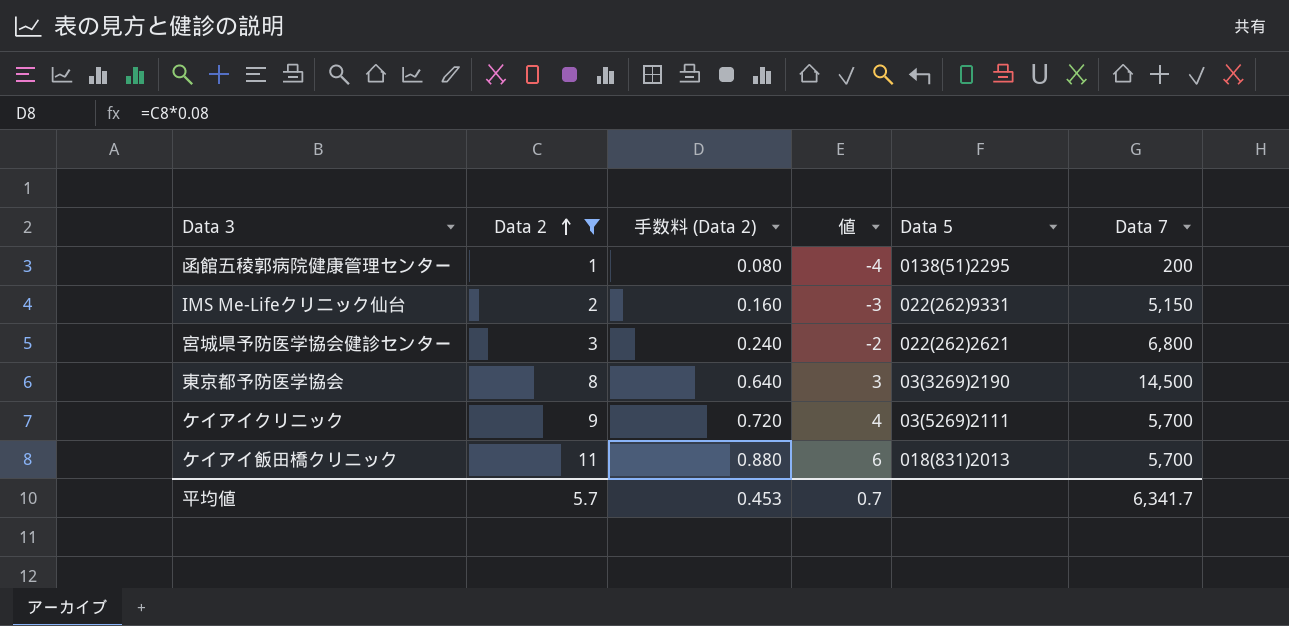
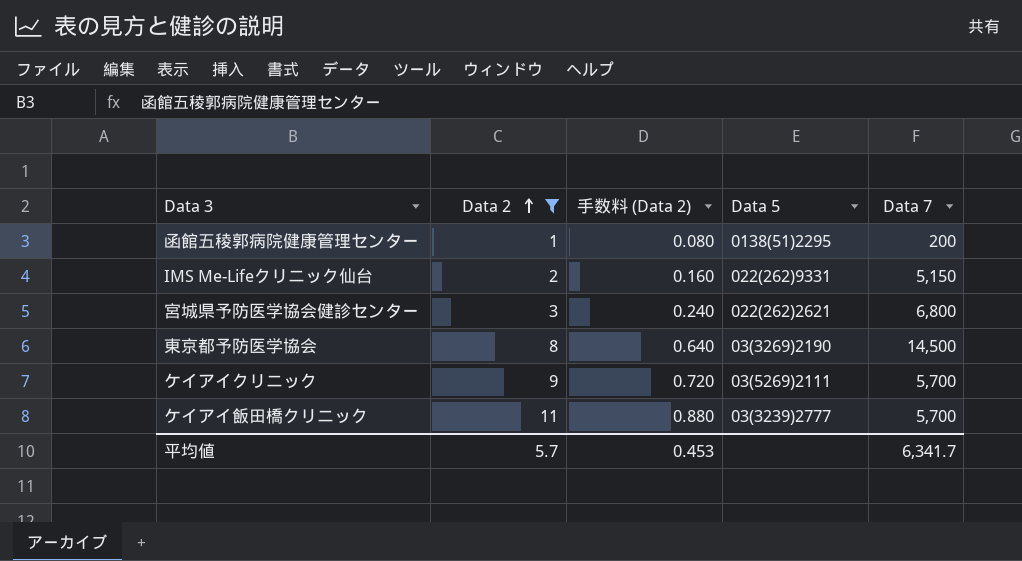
column 値 | formula: [Data 2] - 5 -> none
ケイアイ飯田橋クリニック | Data 5: 018(831)2013 -> 03(3239)2777

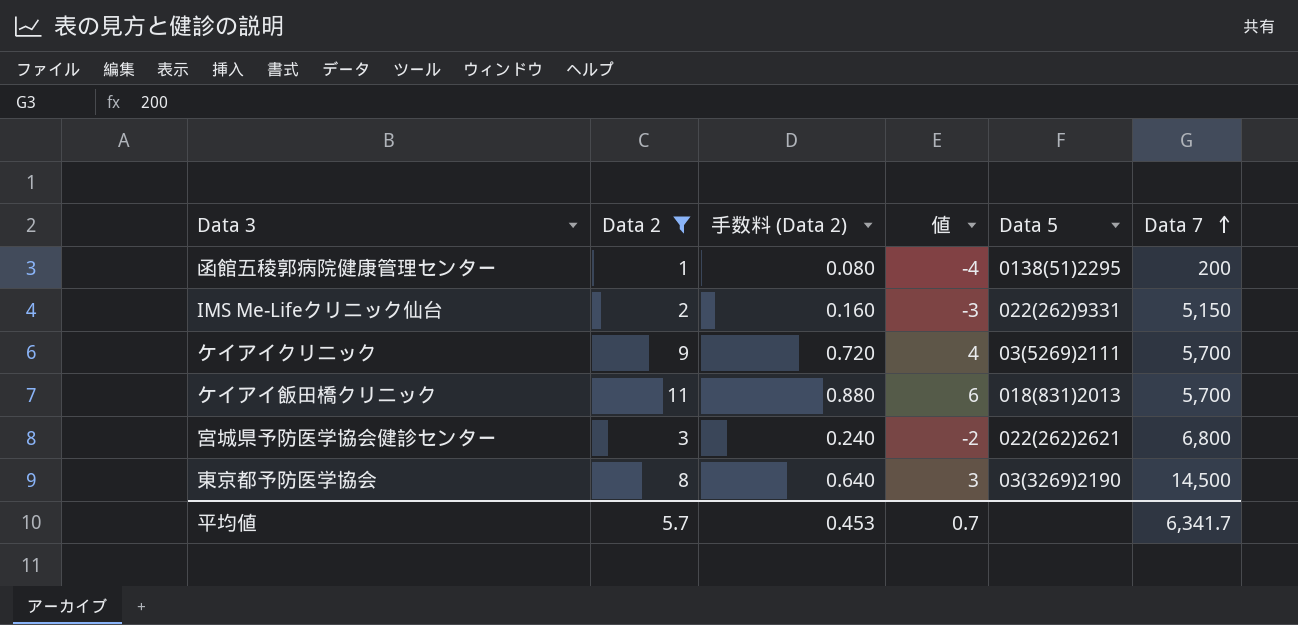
row order: Data 2 ascending -> Data 7 ascending
column 値 | formula: none -> [Data 2] - 5
ケイアイ飯田橋クリニック | Data 5: 03(3239)2777 -> 018(831)2013

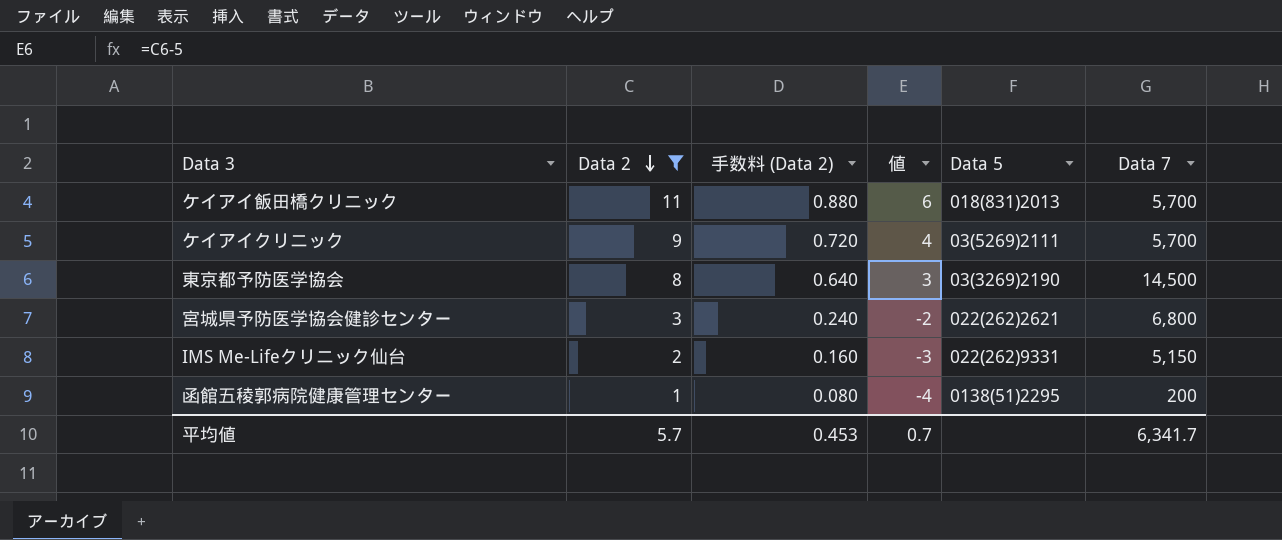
row order: Data 7 ascending -> Data 2 descending

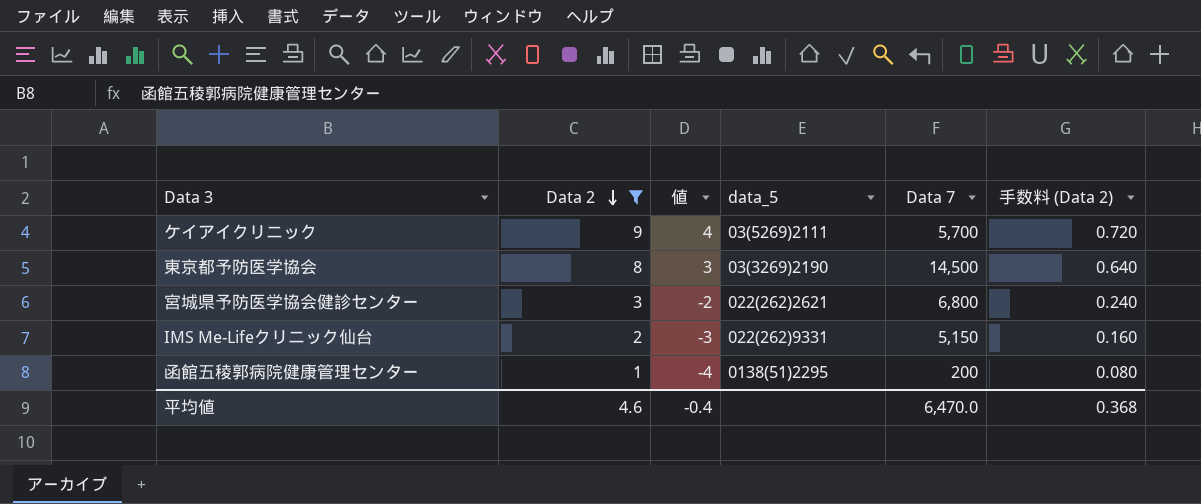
column name: Data 5 -> data_5
column 手数料 (Data 2) | position: 3 -> 6
row ケイアイ飯田橋クリニック: 11 | 0.880 | 6 | 018(831)2013 | 5,700 -> none
平均値 | Data 2: 5.7 -> 4.6
平均値 | 値: 0.7 -> -0.4
平均値 | Data 7: 6,341.7 -> 6,470.0
平均値 | 手数料 (Data 2): 0.453 -> 0.368

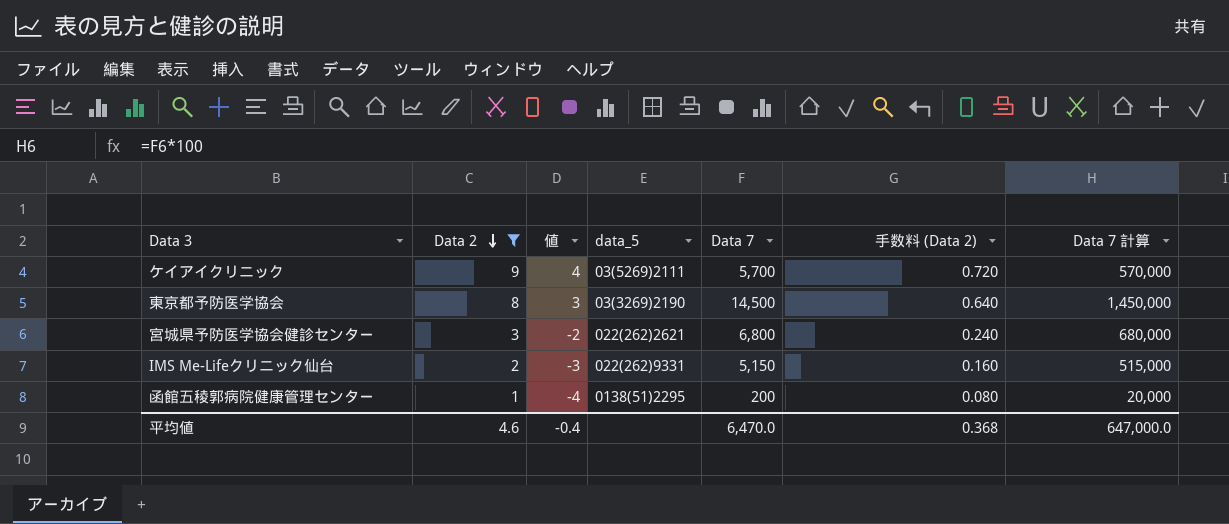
column Data 7 計算 | formula: none -> [Data 7] * 100

